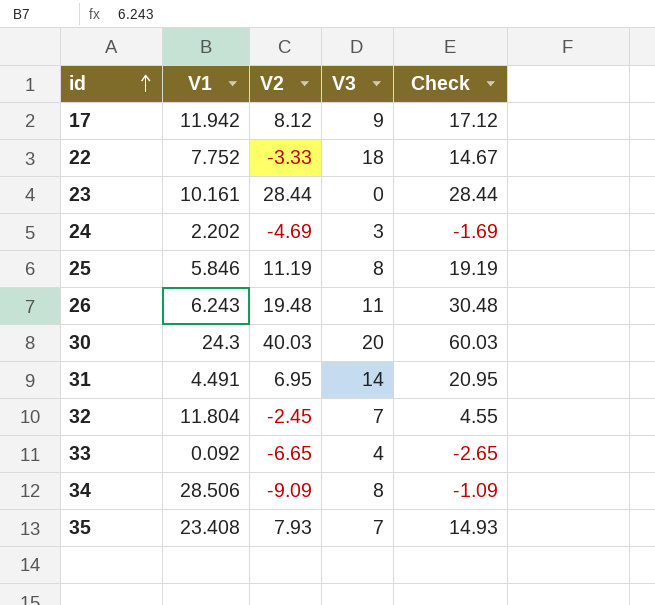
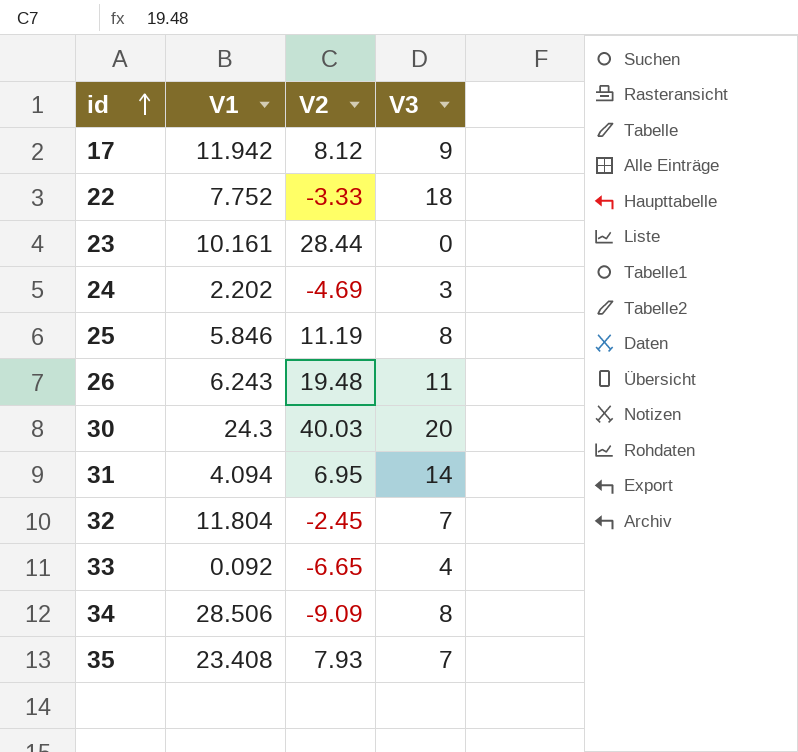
column Check | formula: [V2] + [V3] -> none
31 | V1: 4.491 -> 4.094

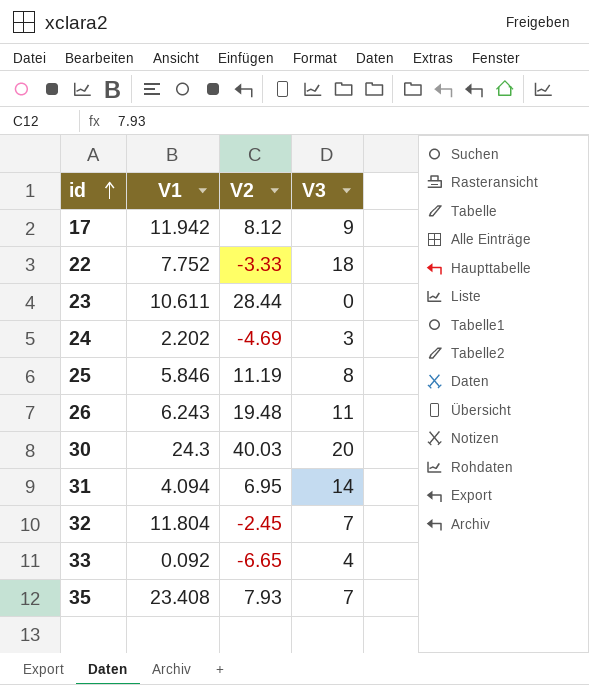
row 34: 28.506 | -9.09 | 8 -> none
23 | V1: 10.161 -> 10.611

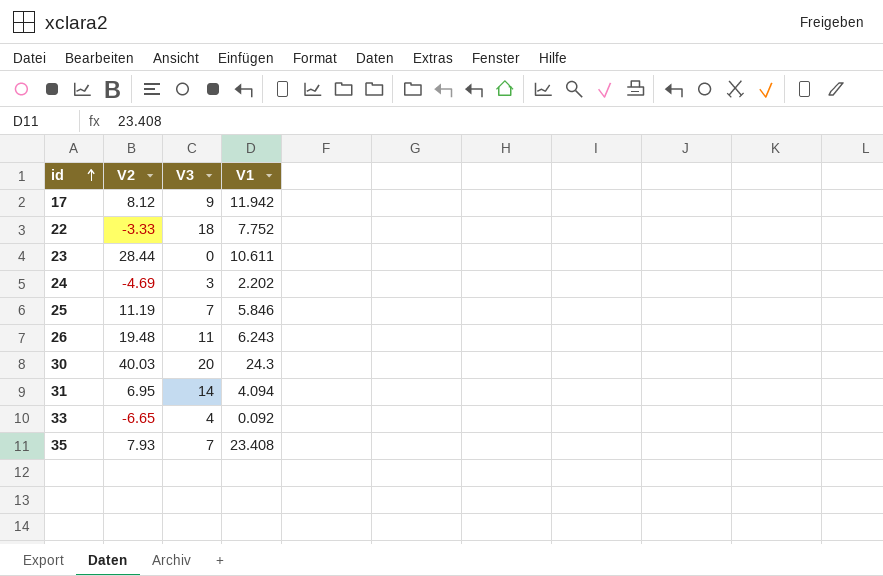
column V1 | position: 2 -> 4
row 32: 11.804 | -2.45 | 7 -> none
25 | V3: 8 -> 7

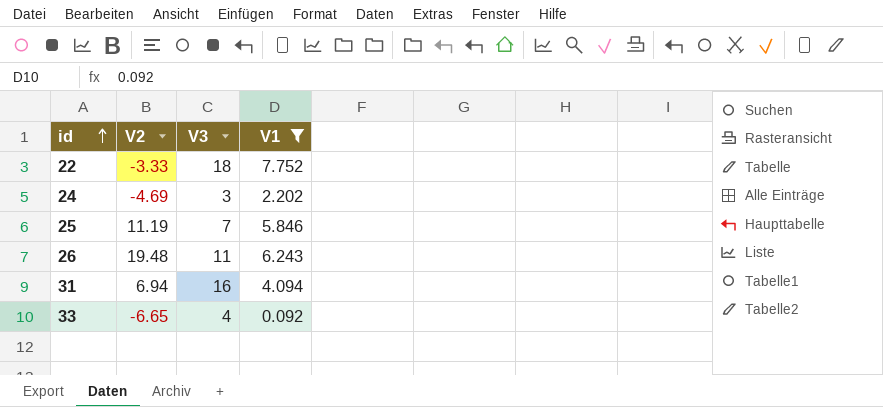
filter: none -> V1 <= 7.752
31 | V2: 6.95 -> 6.94
31 | V3: 14 -> 16

